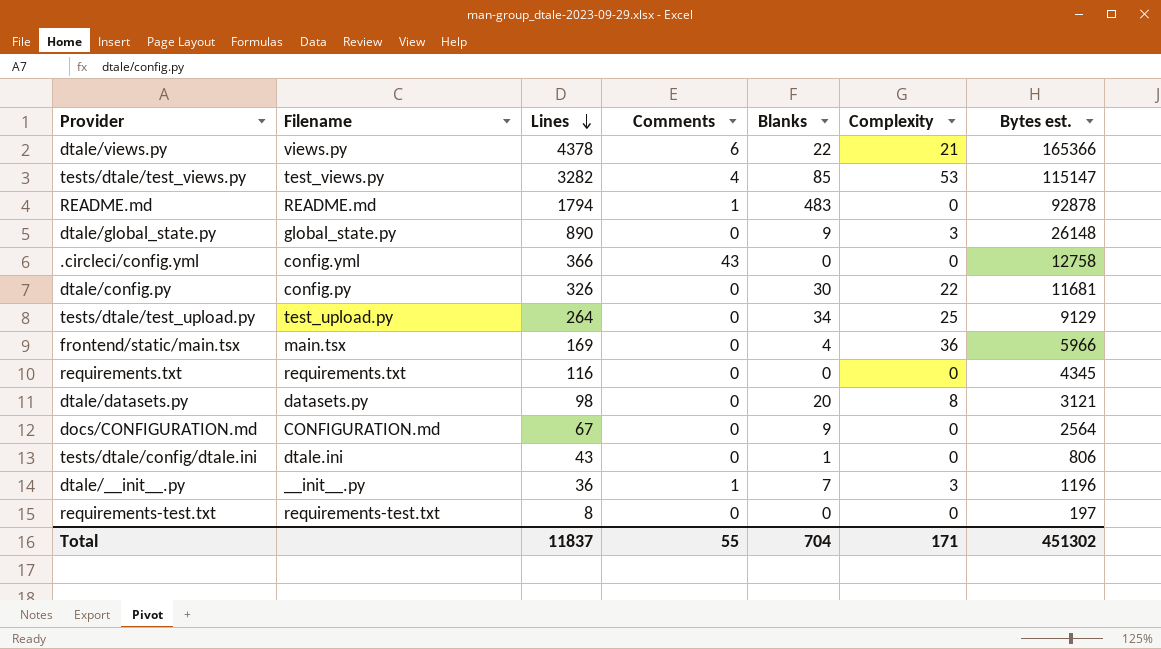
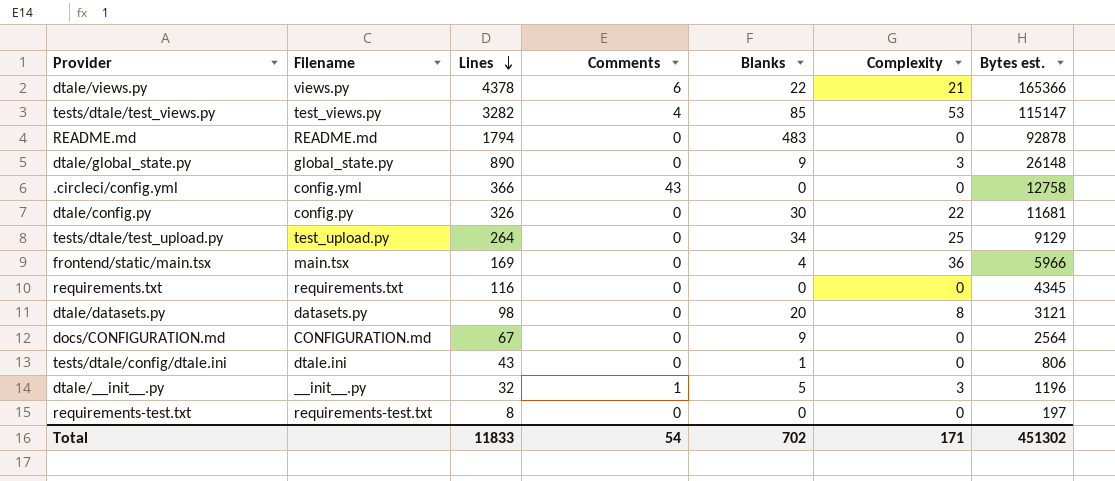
README.md | Comments: 1 -> 0
dtale/__init__.py | Lines: 36 -> 32
dtale/__init__.py | Blanks: 7 -> 5
Total | Lines: 11837 -> 11833
Total | Comments: 55 -> 54
Total | Blanks: 704 -> 702

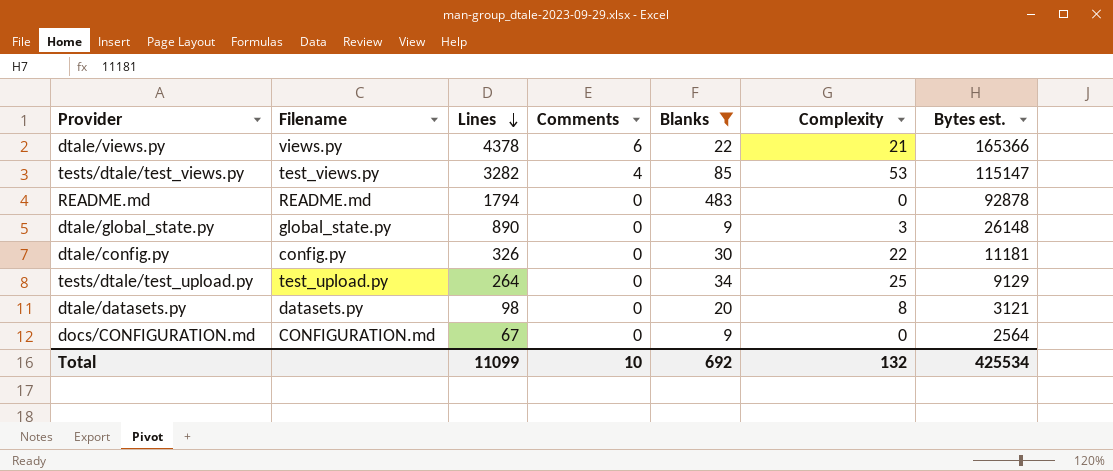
filter: none -> Blanks >= 9
dtale/config.py | Bytes est.: 11681 -> 11181
Total | Lines: 11833 -> 11099
Total | Comments: 54 -> 10
Total | Blanks: 702 -> 692
Total | Complexity: 171 -> 132
Total | Bytes est.: 451302 -> 425534

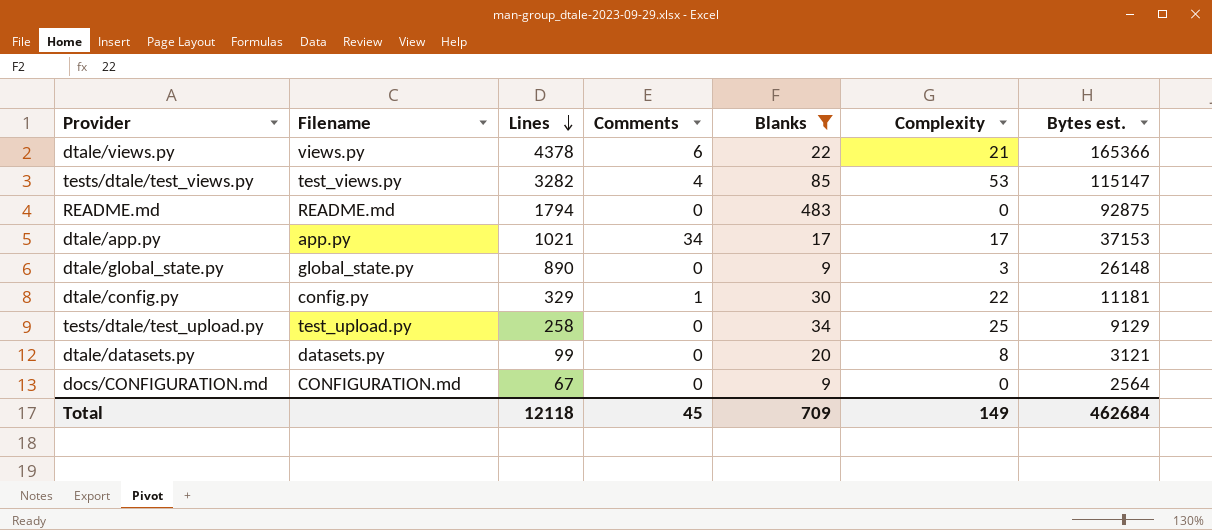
README.md | Bytes est.: 92878 -> 92875
row dtale/app.py: none -> app.py | 1021 | 34 | 17 | 17 | 37153
dtale/config.py | Lines: 326 -> 329
dtale/config.py | Comments: 0 -> 1
tests/dtale/test_upload.py | Lines: 264 -> 258
dtale/datasets.py | Lines: 98 -> 99
Total | Lines: 11099 -> 12118
Total | Comments: 10 -> 45
Total | Blanks: 692 -> 709
Total | Complexity: 132 -> 149
Total | Bytes est.: 425534 -> 462684

